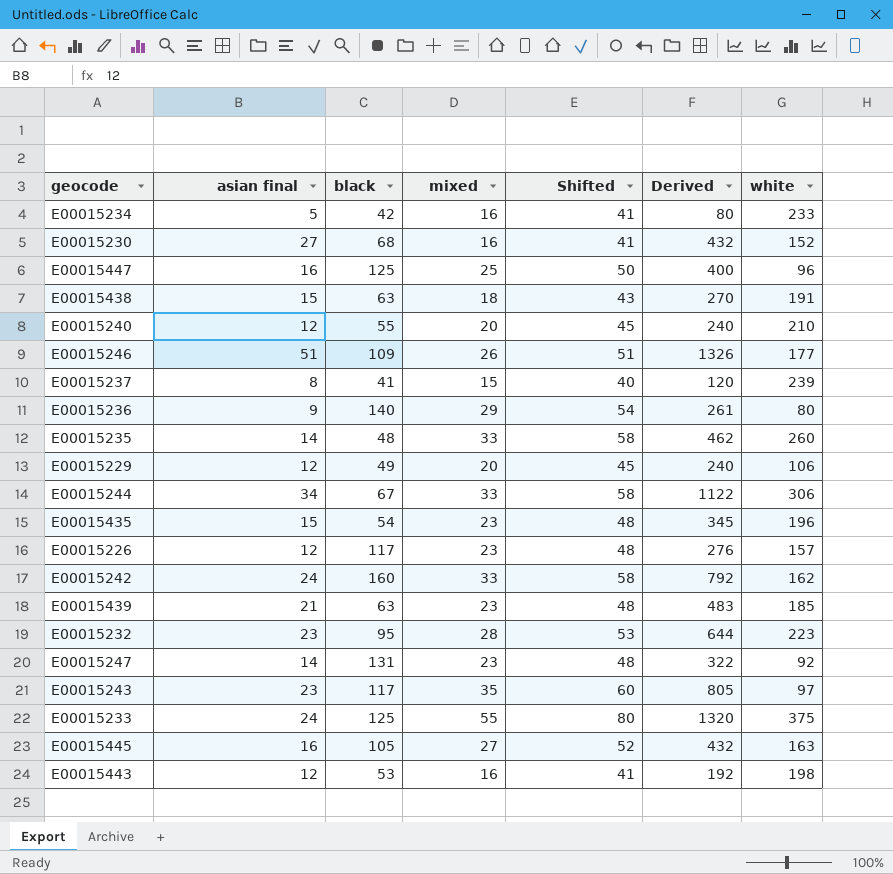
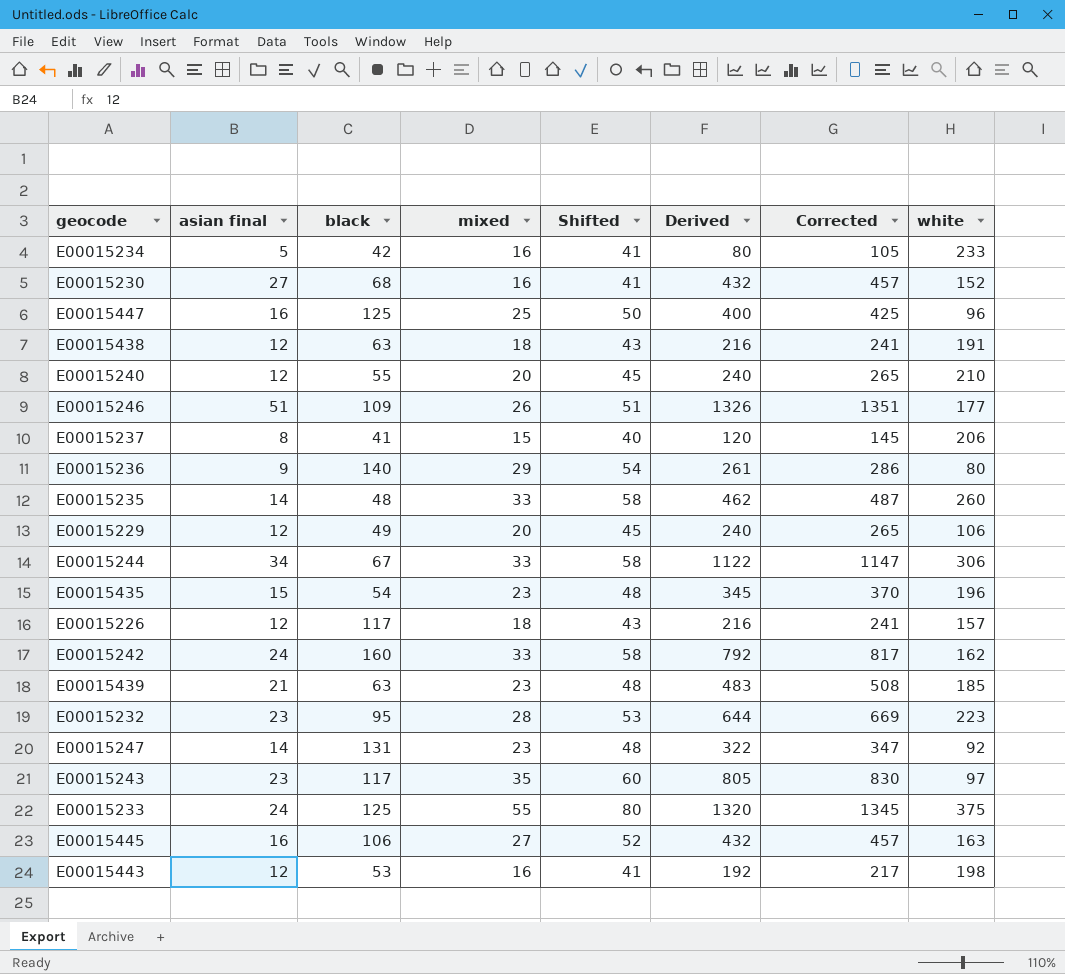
column Corrected | formula: none -> [Derived] + 25
E00015438 | asian final: 15 -> 12
E00015438 | Derived: 270 -> 216
E00015237 | white: 239 -> 206
E00015226 | mixed: 23 -> 18
E00015226 | Shifted: 48 -> 43
E00015226 | Derived: 276 -> 216
E00015445 | black: 105 -> 106

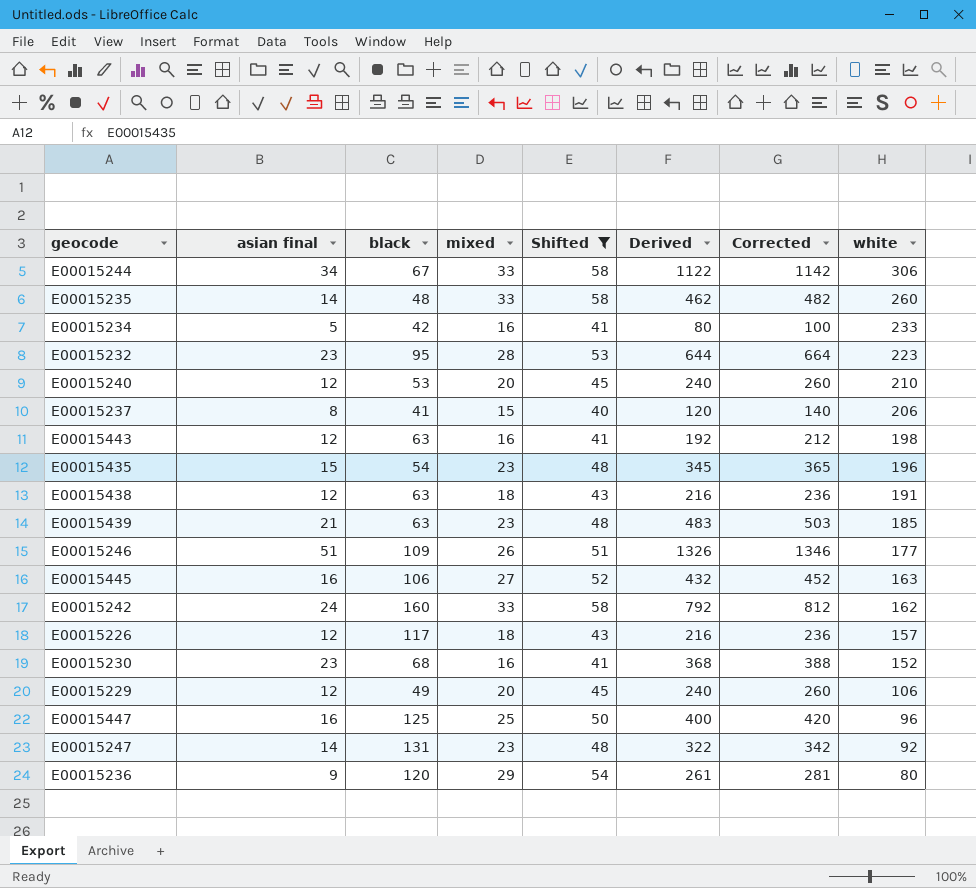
filter: none -> Shifted <= 58
row order: none -> white descending
column Corrected | formula: [Derived] + 25 -> [Derived] + 20
E00015240 | black: 55 -> 53
E00015443 | black: 53 -> 63
E00015230 | asian final: 27 -> 23
E00015230 | Derived: 432 -> 368
E00015236 | black: 140 -> 120

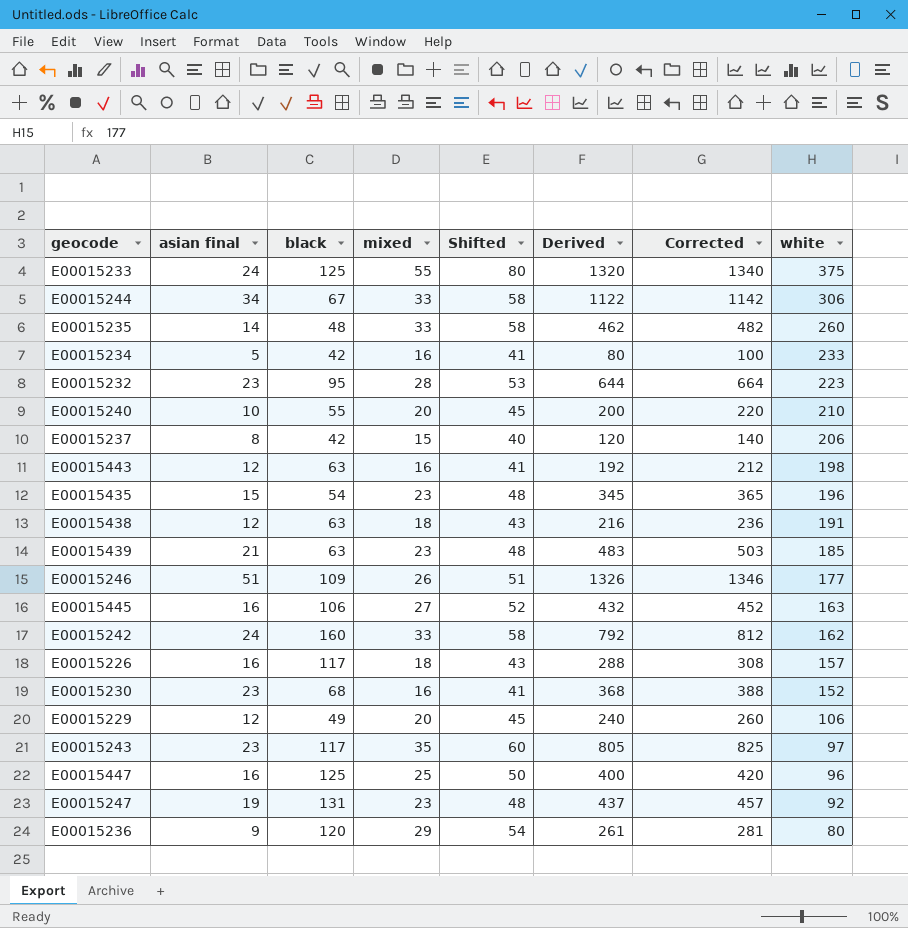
filter: Shifted <= 58 -> none
E00015240 | asian final: 12 -> 10
E00015240 | black: 53 -> 55
E00015240 | Derived: 240 -> 200
E00015240 | Corrected: 260 -> 220
E00015237 | black: 41 -> 42
E00015226 | asian final: 12 -> 16
E00015226 | Derived: 216 -> 288
E00015226 | Corrected: 236 -> 308
E00015247 | asian final: 14 -> 19
E00015247 | Derived: 322 -> 437
E00015247 | Corrected: 342 -> 457

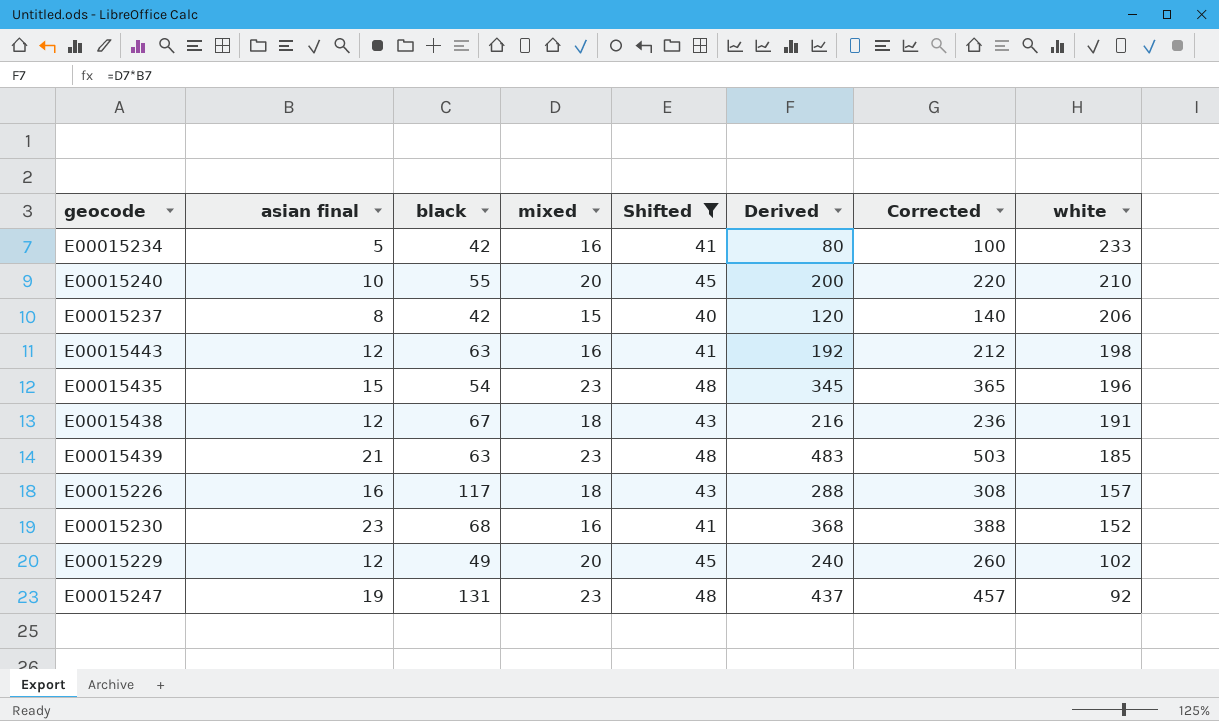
filter: none -> Shifted <= 48
E00015438 | black: 63 -> 67
E00015229 | white: 106 -> 102

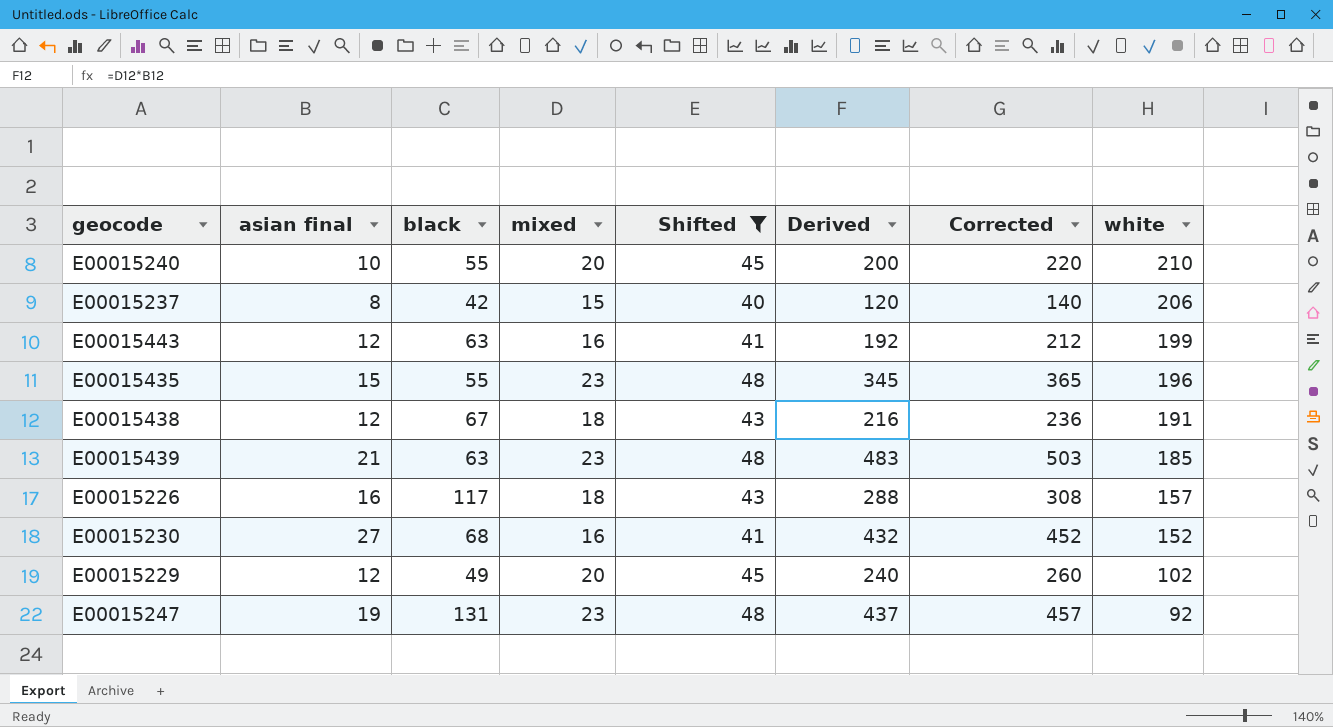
row E00015234: 5 | 42 | 16 | 41 | 80 | 100 | 233 -> none
E00015443 | white: 198 -> 199
E00015435 | black: 54 -> 55
E00015230 | asian final: 23 -> 27
E00015230 | Derived: 368 -> 432
E00015230 | Corrected: 388 -> 452

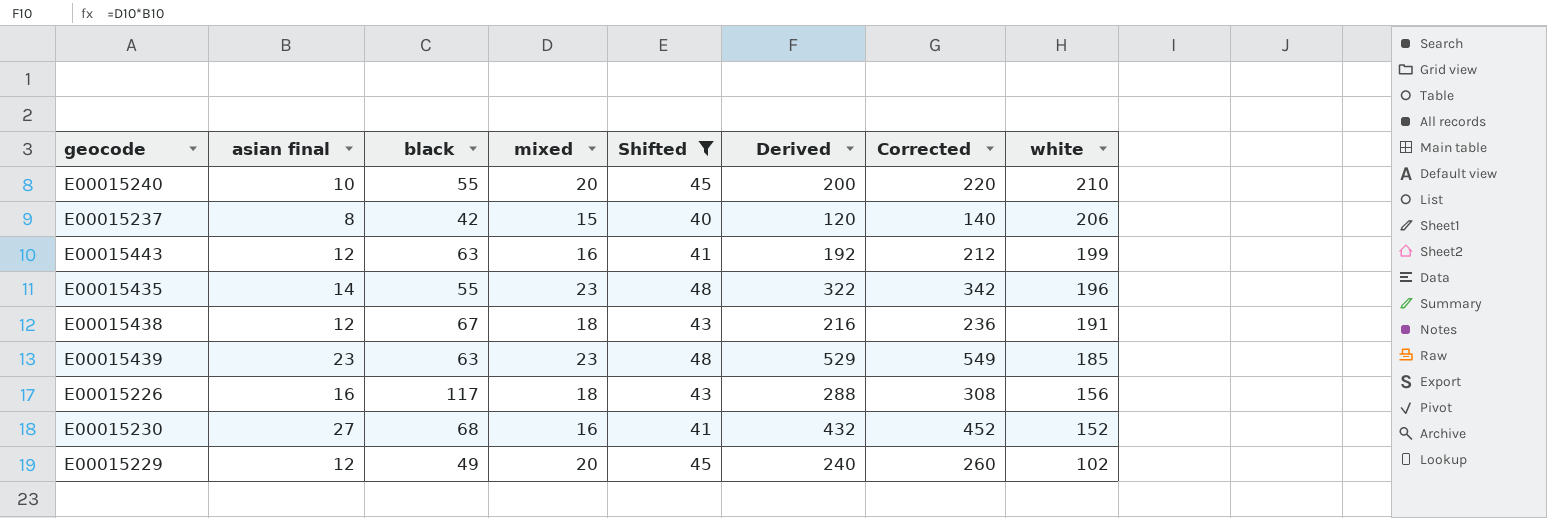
row E00015247: 19 | 131 | 23 | 48 | 437 | 457 | 92 -> none
E00015435 | asian final: 15 -> 14
E00015435 | Derived: 345 -> 322
E00015435 | Corrected: 365 -> 342
E00015439 | asian final: 21 -> 23
E00015439 | Derived: 483 -> 529
E00015439 | Corrected: 503 -> 549
E00015226 | white: 157 -> 156

